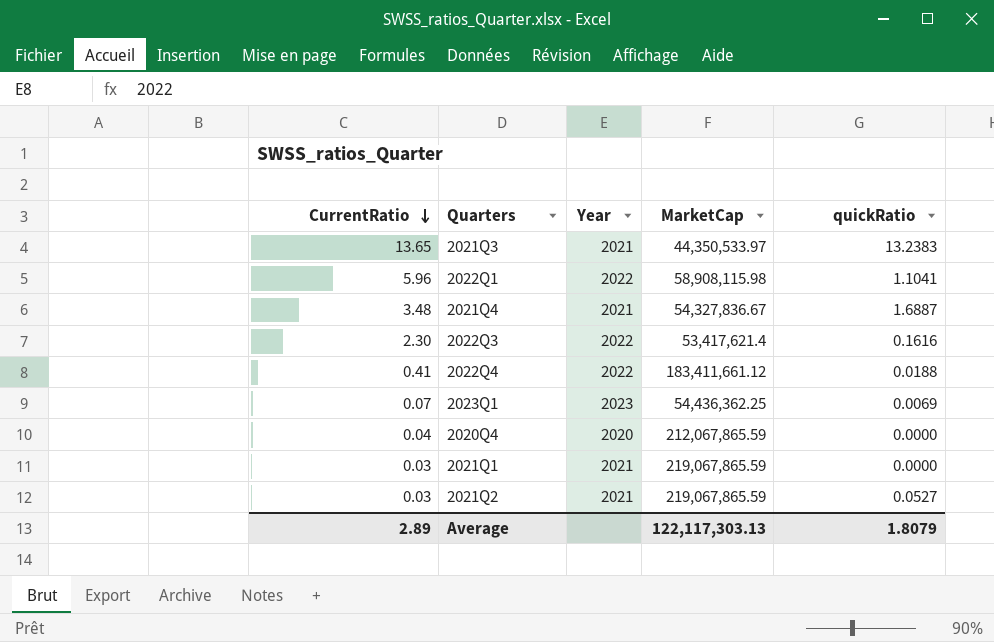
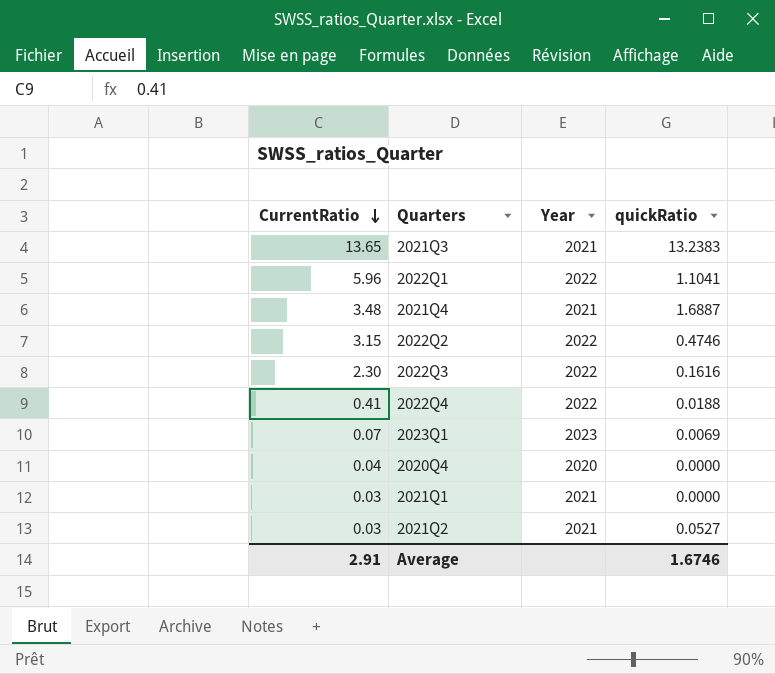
column MarketCap | position: 4 -> none
row 2022Q2: none -> 3.15 | 2022 | 0.4746
Average | CurrentRatio: 2.89 -> 2.91
Average | quickRatio: 1.8079 -> 1.6746

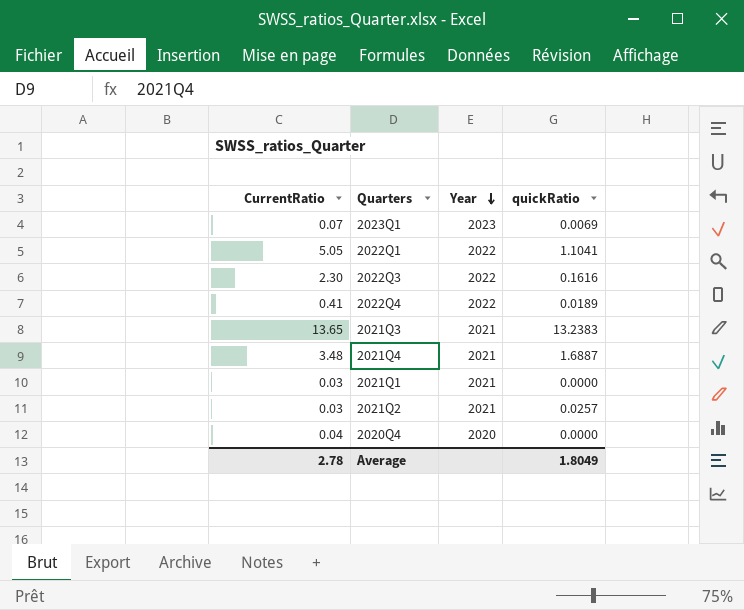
row order: CurrentRatio descending -> Year descending
row 2022Q2: 3.15 | 2022 | 0.4746 -> none
2022Q1 | CurrentRatio: 5.96 -> 5.05
2022Q4 | quickRatio: 0.0188 -> 0.0189
2021Q2 | quickRatio: 0.0527 -> 0.0257
Average | CurrentRatio: 2.91 -> 2.78
Average | quickRatio: 1.6746 -> 1.8049

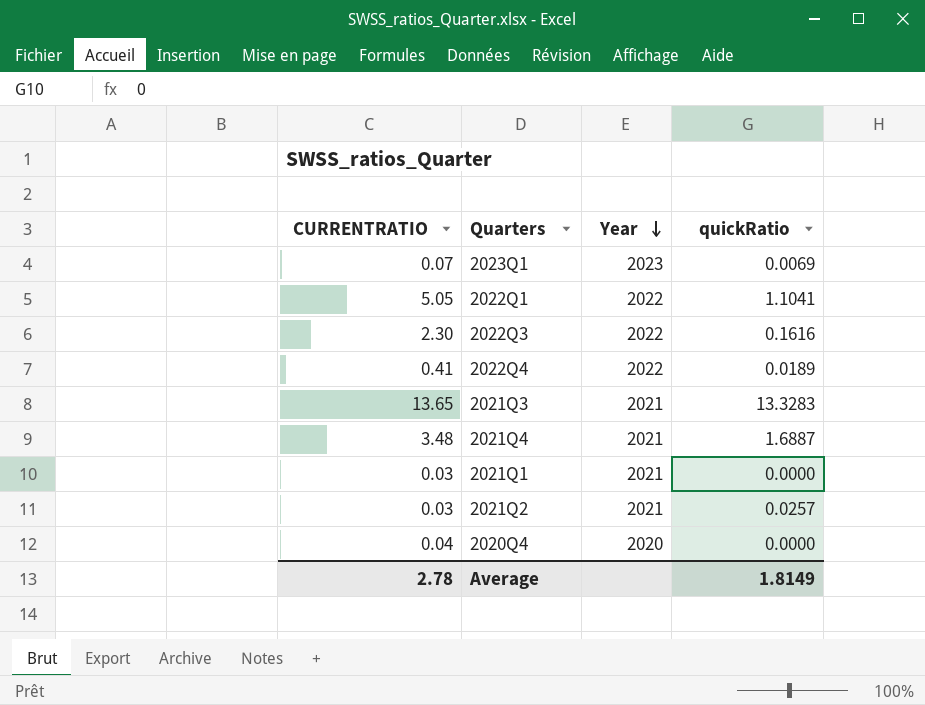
column name: CurrentRatio -> CURRENTRATIO
2021Q3 | quickRatio: 13.2383 -> 13.3283
Average | quickRatio: 1.8049 -> 1.8149

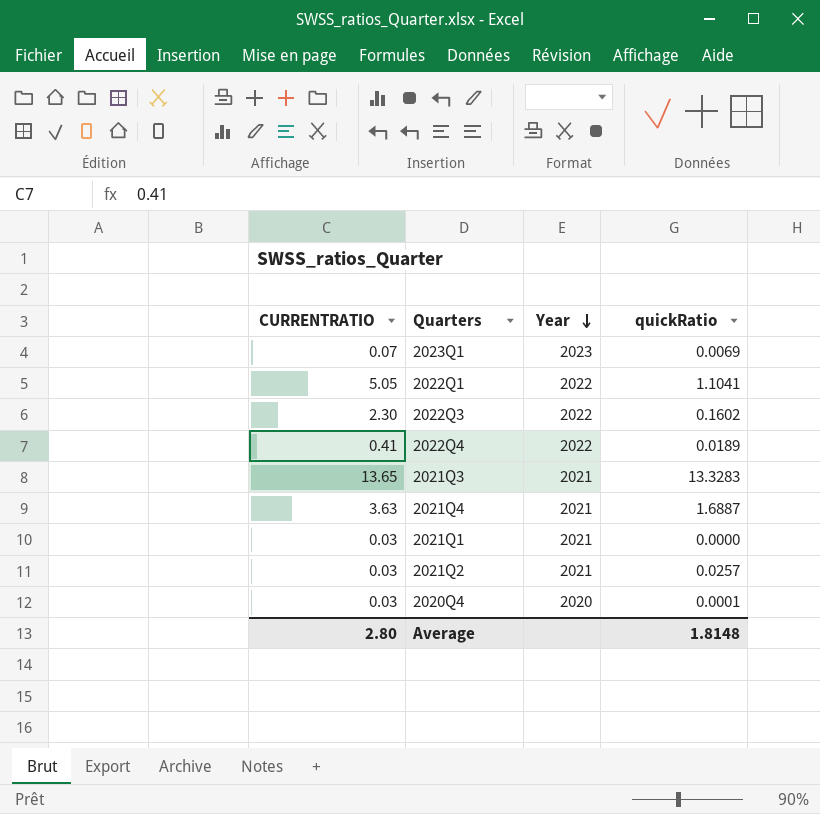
2022Q3 | quickRatio: 0.1616 -> 0.1602
2021Q4 | CURRENTRATIO: 3.48 -> 3.63
2020Q4 | CURRENTRATIO: 0.04 -> 0.03
2020Q4 | quickRatio: 0.0000 -> 0.0001
Average | CURRENTRATIO: 2.78 -> 2.80
Average | quickRatio: 1.8149 -> 1.8148

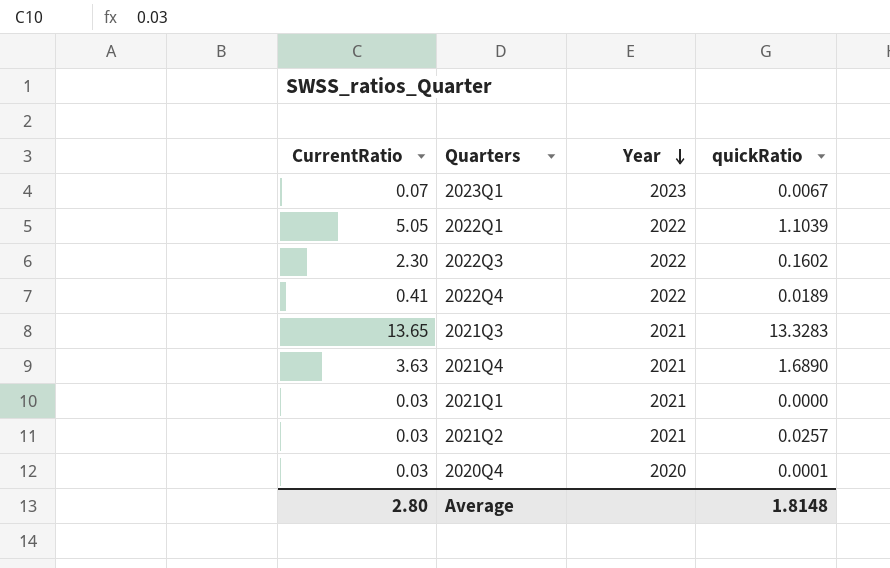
column name: CURRENTRATIO -> CurrentRatio
2023Q1 | quickRatio: 0.0069 -> 0.0067
2022Q1 | quickRatio: 1.1041 -> 1.1039
2021Q4 | quickRatio: 1.6887 -> 1.6890

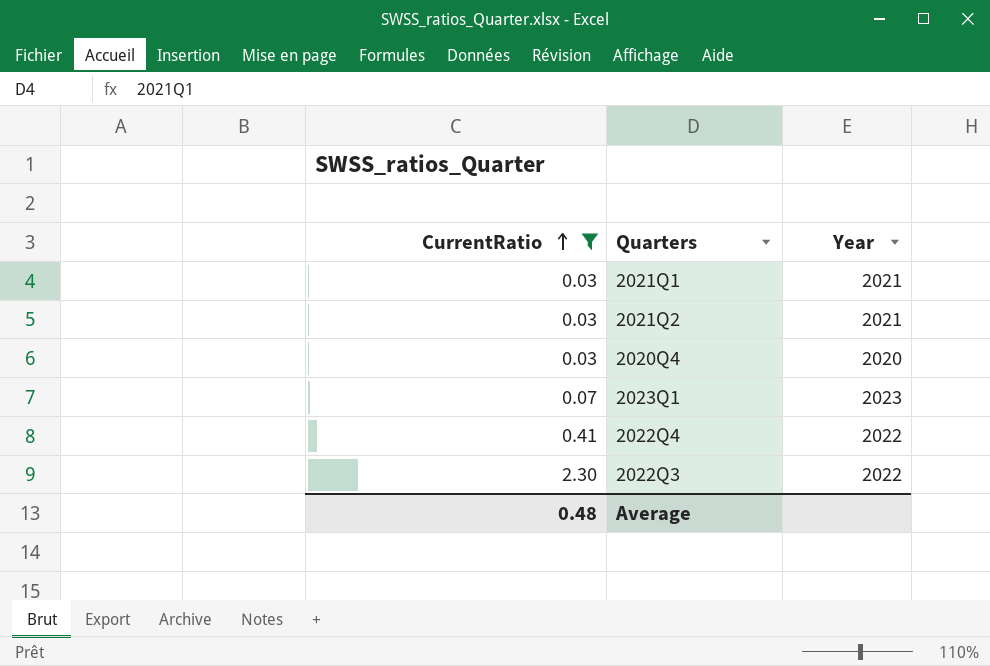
filter: none -> CurrentRatio <= 2.30
row order: Year descending -> CurrentRatio ascending
column quickRatio | position: 4 -> none
Average | CurrentRatio: 2.80 -> 0.48

